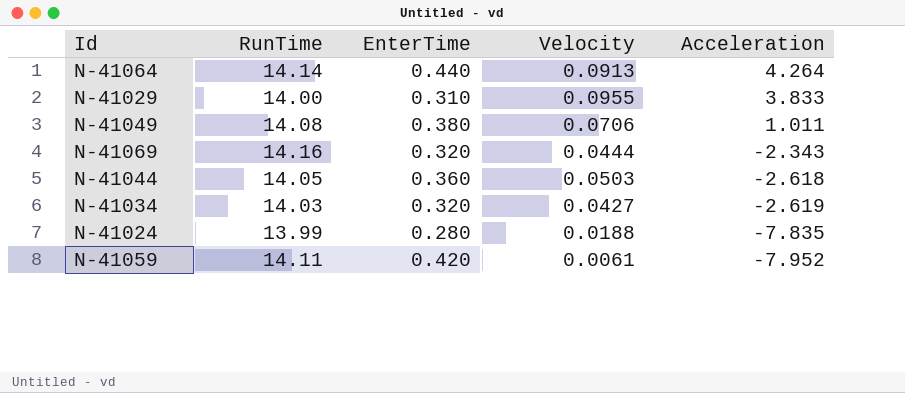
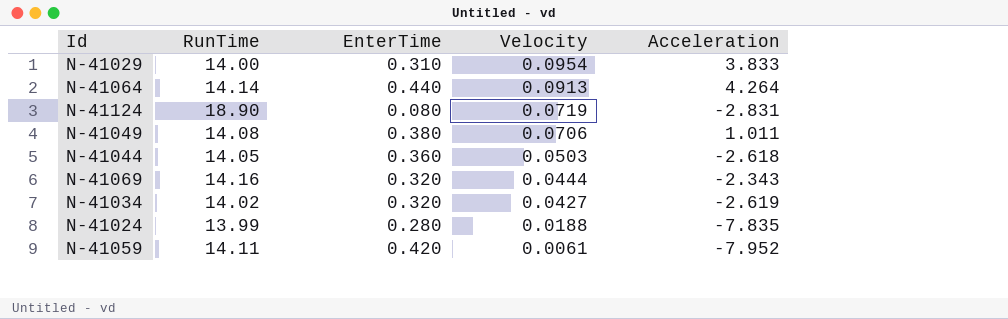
row order: Acceleration descending -> Velocity descending
N-41029 | Velocity: 0.0955 -> 0.0954
row N-41124: none -> 18.90 | 0.080 | 0.0719 | -2.831
N-41034 | RunTime: 14.03 -> 14.02

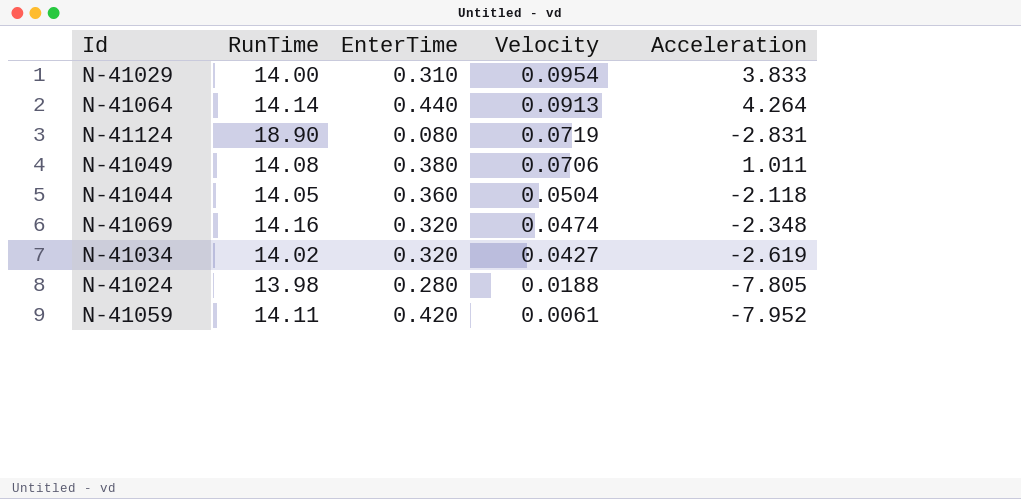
N-41044 | Velocity: 0.0503 -> 0.0504
N-41044 | Acceleration: -2.618 -> -2.118
N-41069 | Velocity: 0.0444 -> 0.0474
N-41069 | Acceleration: -2.343 -> -2.348
N-41024 | RunTime: 13.99 -> 13.98
N-41024 | Acceleration: -7.835 -> -7.805

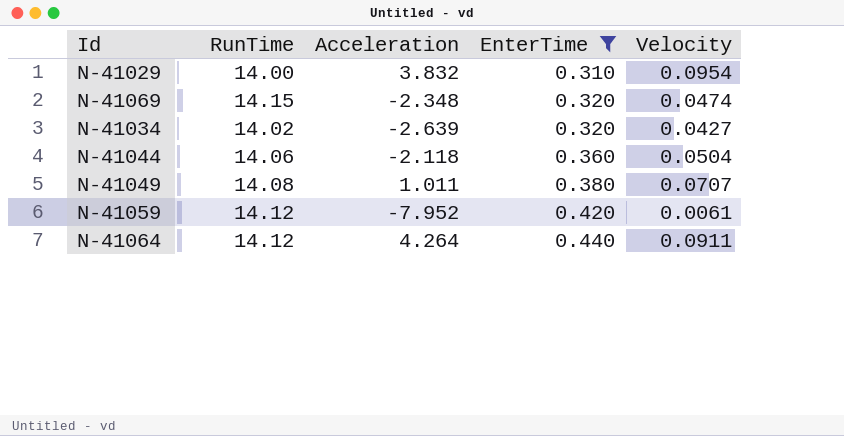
filter: none -> EnterTime >= 0.310
row order: Velocity descending -> EnterTime ascending
column Acceleration | position: 5 -> 3
N-41029 | Acceleration: 3.833 -> 3.832
N-41069 | RunTime: 14.16 -> 14.15
N-41034 | Acceleration: -2.619 -> -2.639
N-41044 | RunTime: 14.05 -> 14.06
N-41049 | Velocity: 0.0706 -> 0.0707
N-41059 | RunTime: 14.11 -> 14.12
N-41064 | RunTime: 14.14 -> 14.12
N-41064 | Velocity: 0.0913 -> 0.0911

